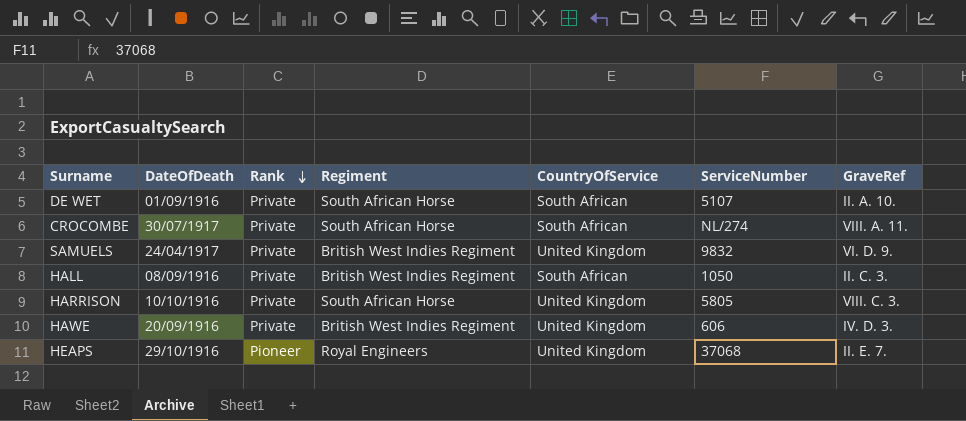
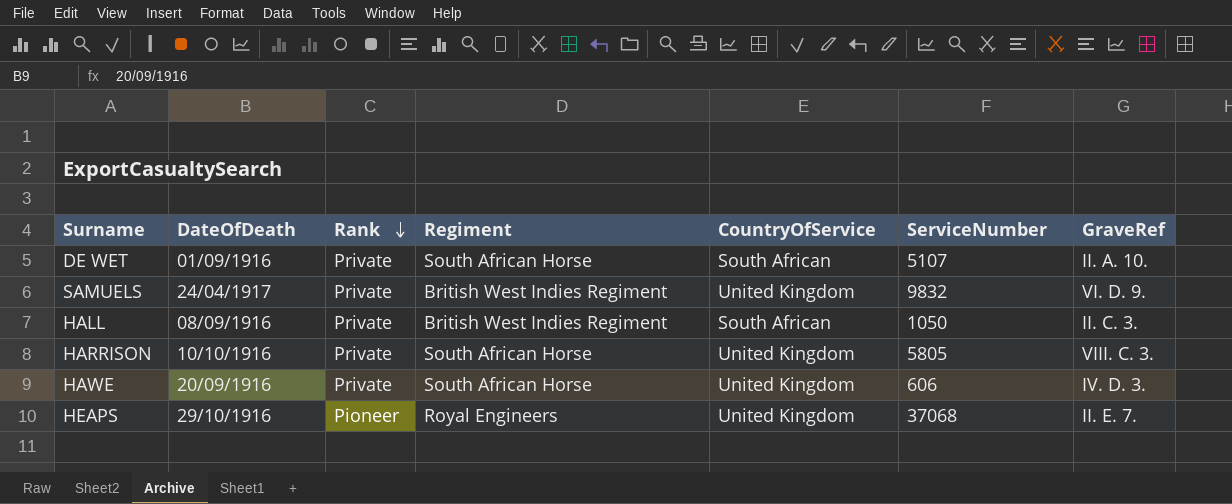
row CROCOMBE: 30/07/1917 | Private | South African Horse | South African | NL/274 | VIII. A. 11. -> none
HAWE | Regiment: British West Indies Regiment -> South African Horse

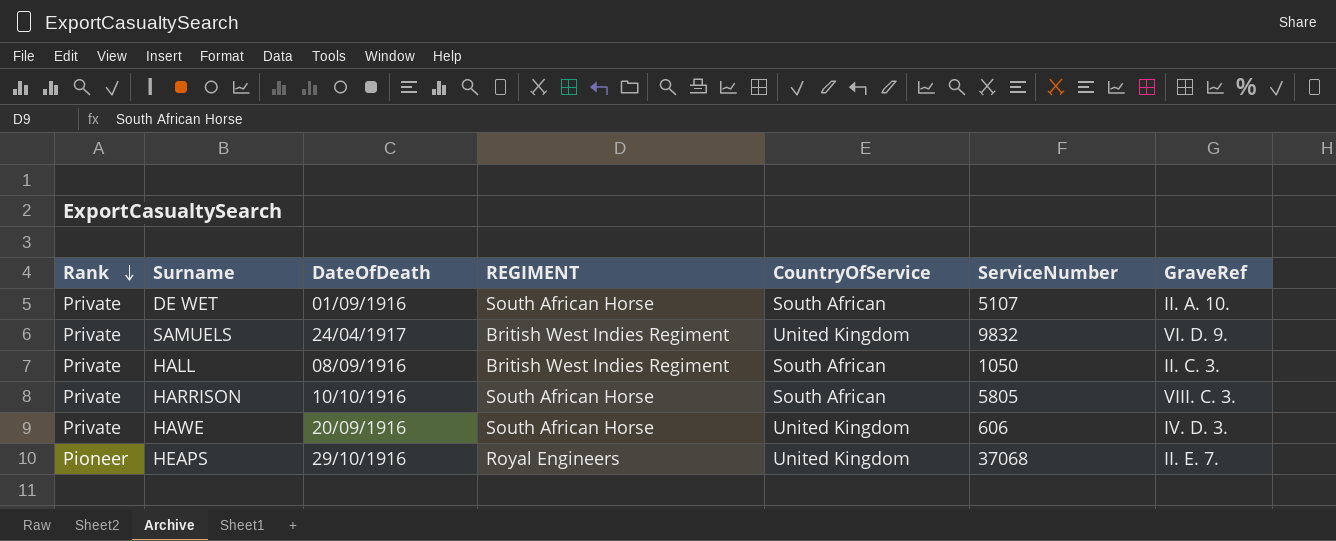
column Rank | position: 3 -> 1
column name: Regiment -> REGIMENT
HARRISON | CountryOfService: United Kingdom -> South African

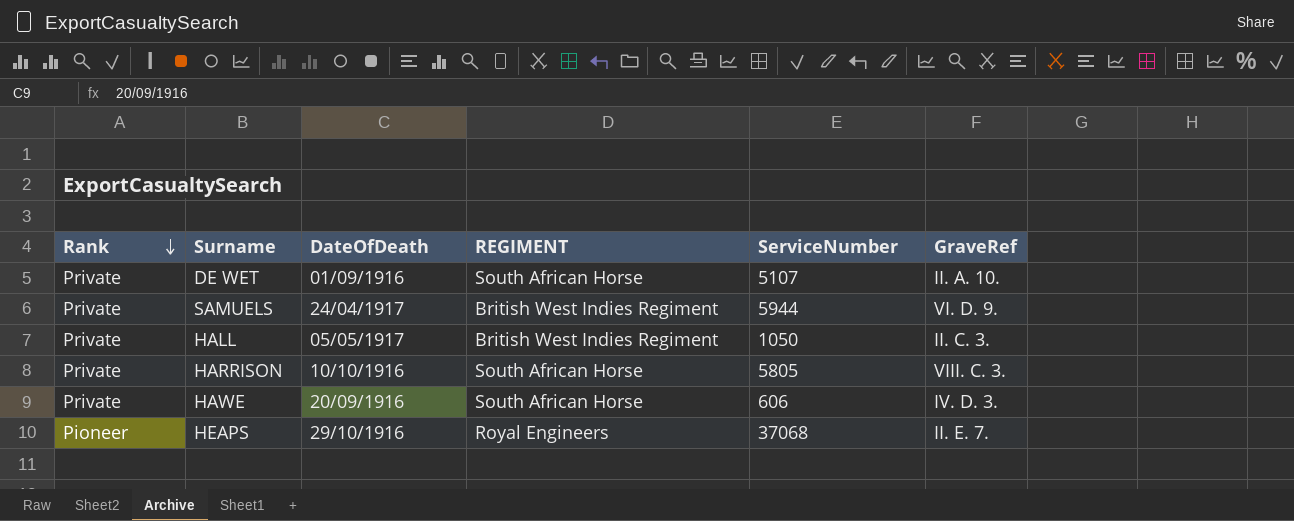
column CountryOfService | position: 5 -> none
SAMUELS | ServiceNumber: 9832 -> 5944
HALL | DateOfDeath: 08/09/1916 -> 05/05/1917

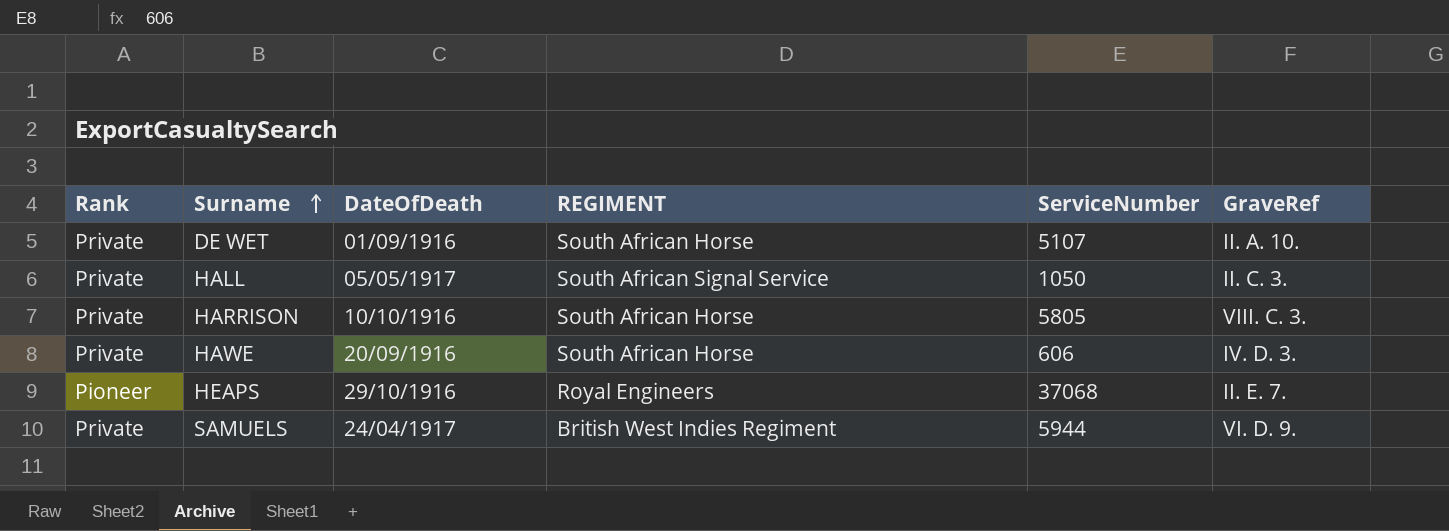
row order: Rank descending -> Surname ascending
HALL | REGIMENT: British West Indies Regiment -> South African Signal Service

